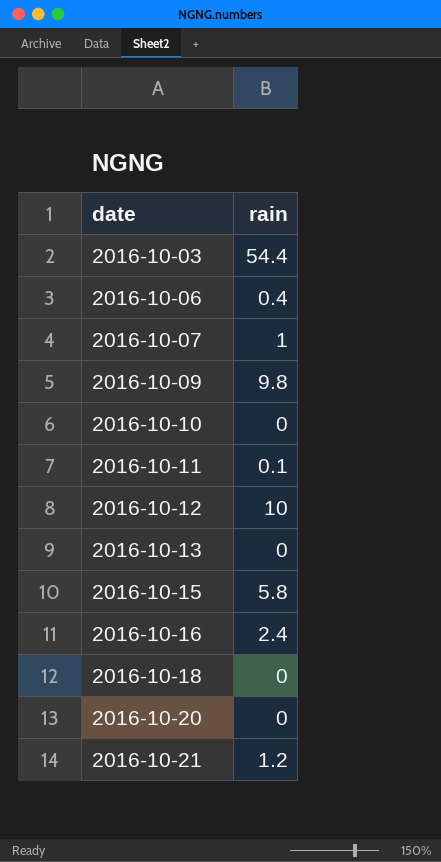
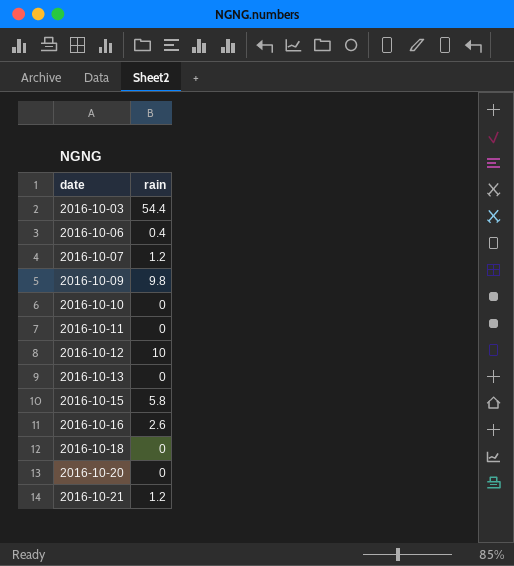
2016-10-07 | rain: 1 -> 1.2
2016-10-11 | rain: 0.1 -> 0
2016-10-16 | rain: 2.4 -> 2.6

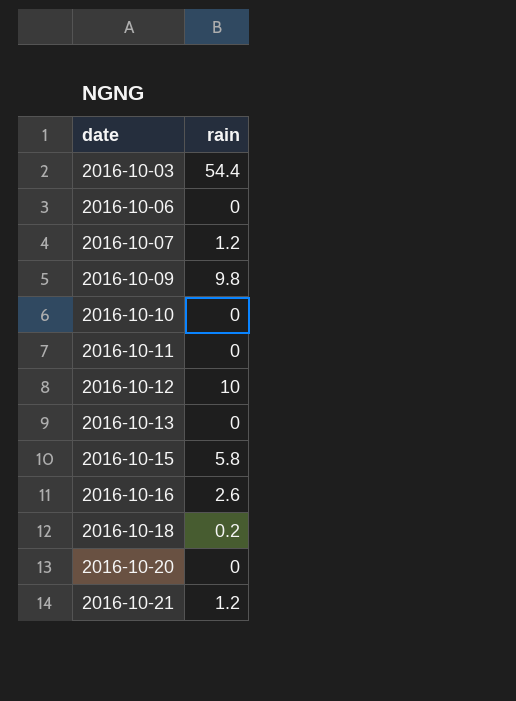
2016-10-06 | rain: 0.4 -> 0
2016-10-18 | rain: 0 -> 0.2

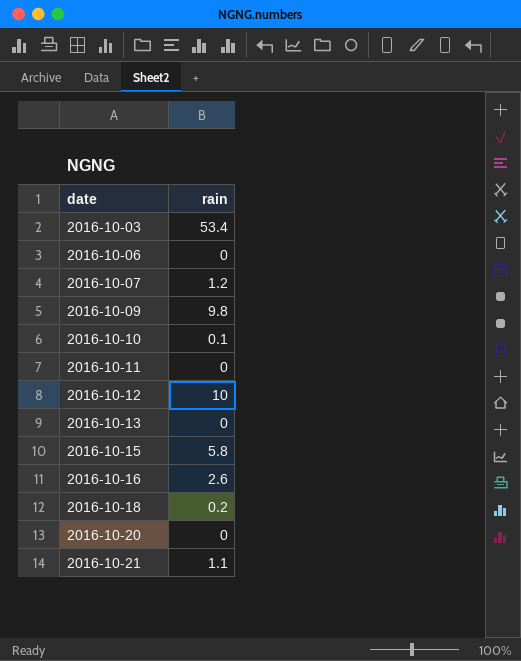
2016-10-03 | rain: 54.4 -> 53.4
2016-10-10 | rain: 0 -> 0.1
2016-10-21 | rain: 1.2 -> 1.1

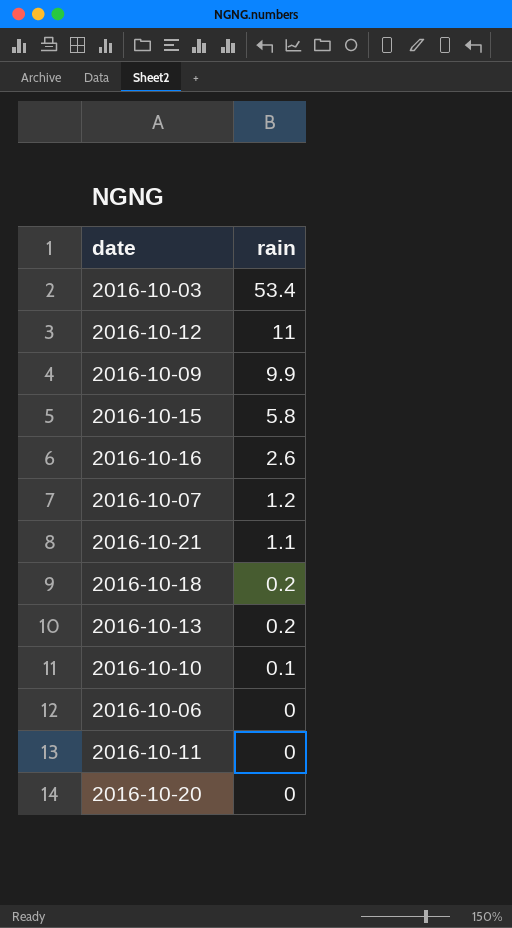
row order: date ascending -> rain descending
2016-10-12 | rain: 10 -> 11
2016-10-09 | rain: 9.8 -> 9.9
2016-10-13 | rain: 0 -> 0.2

